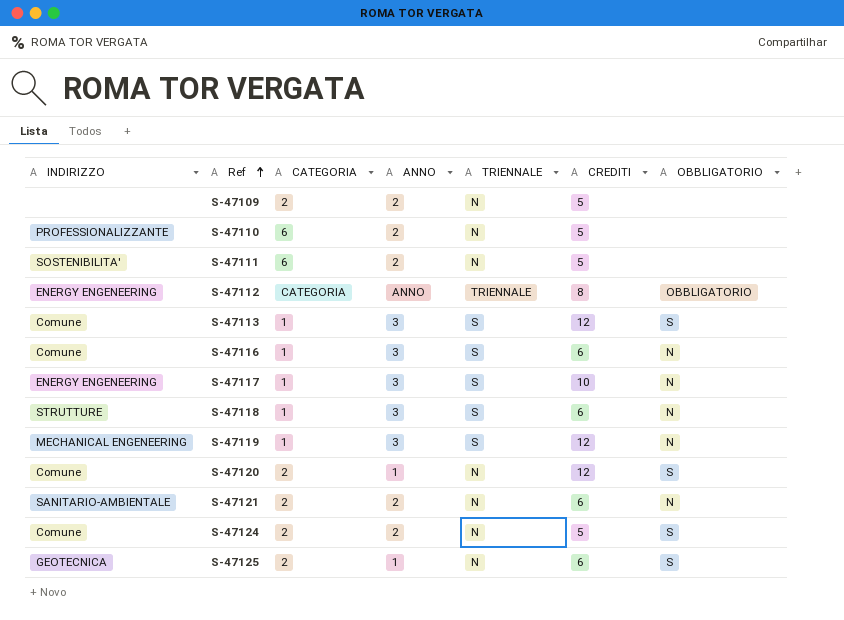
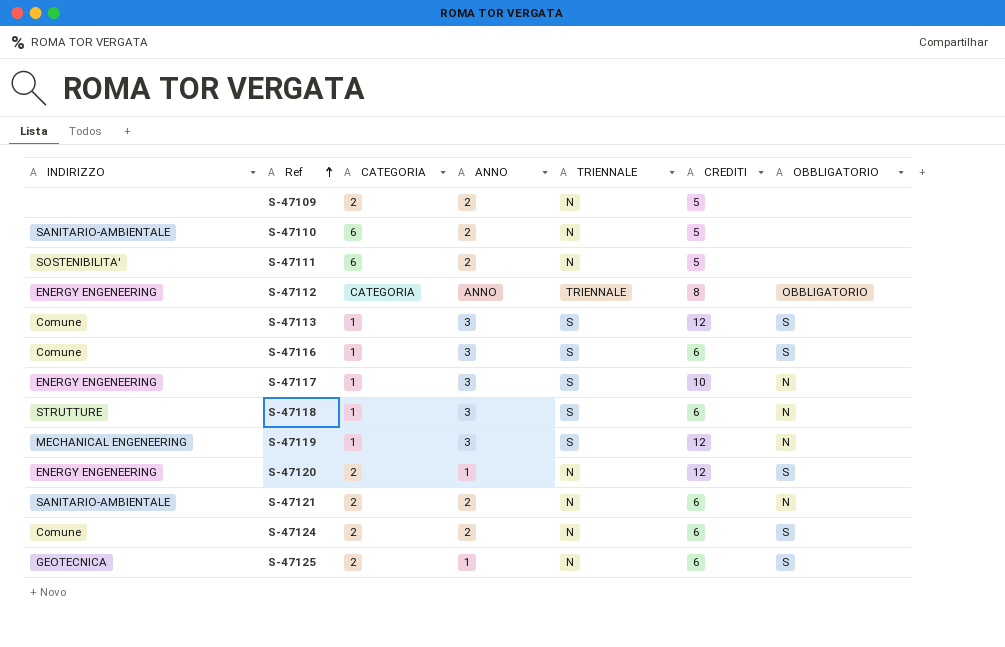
S-47110 | INDIRIZZO: PROFESSIONALIZZANTE -> SANITARIO-AMBIENTALE
S-47116 | OBBLIGATORIO: N -> S
S-47120 | INDIRIZZO: Comune -> ENERGY ENGENEERING
S-47124 | CREDITI: 5 -> 6

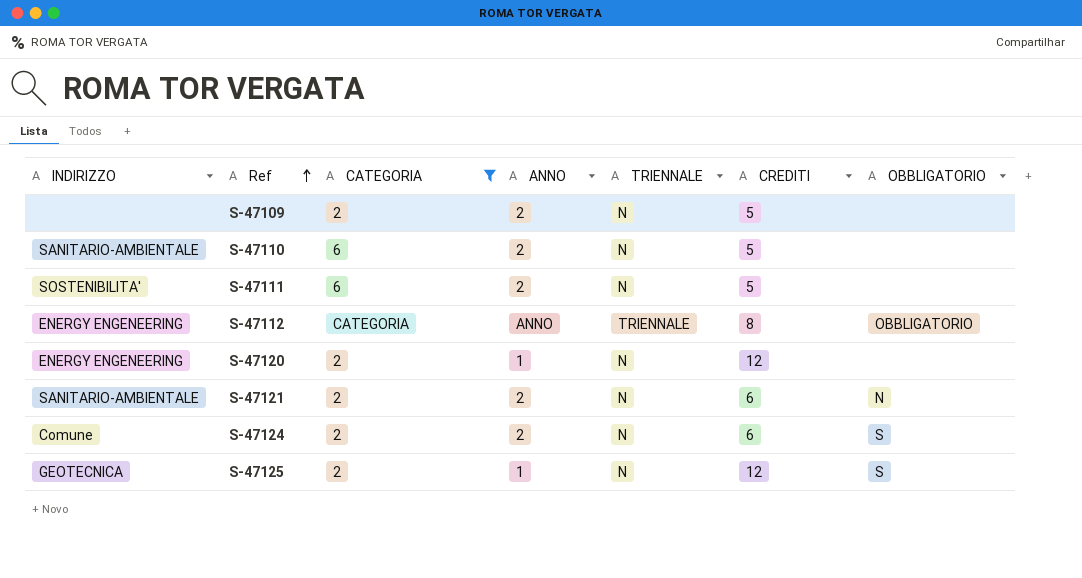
filter: none -> CATEGORIA != 1
S-47120 | OBBLIGATORIO: S -> none
S-47125 | CREDITI: 6 -> 12

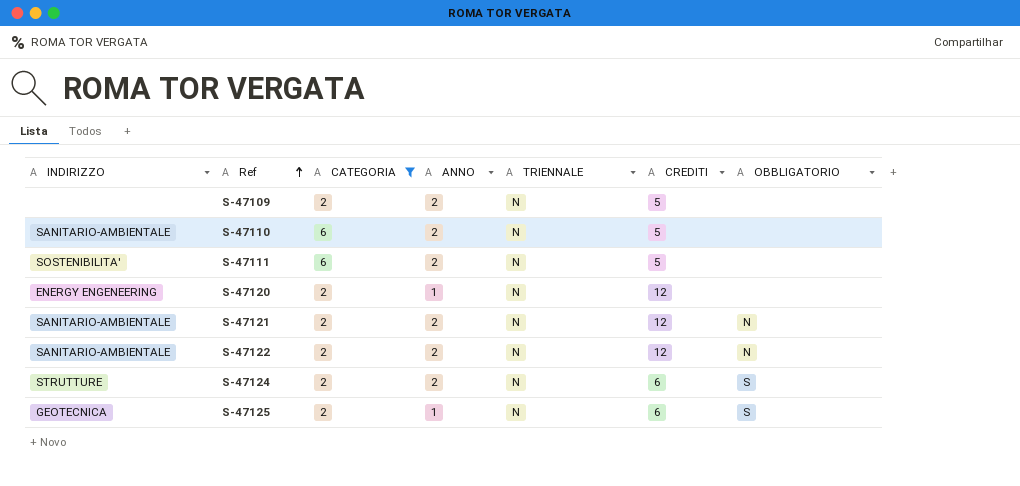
row S-47112: ENERGY ENGENEERING | CATEGORIA | ANNO | TRIENNALE | 8 | OBBLIGATORIO -> none
S-47121 | CREDITI: 6 -> 12
row S-47122: none -> SANITARIO-AMBIENTALE | 2 | 2 | N | 12 | N
S-47124 | INDIRIZZO: Comune -> STRUTTURE
S-47125 | CREDITI: 12 -> 6

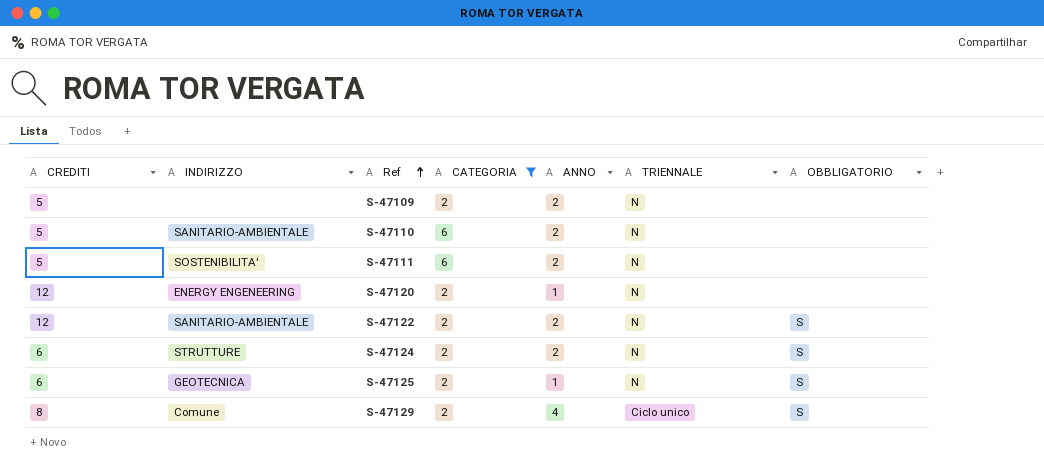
column CREDITI | position: 6 -> 1
row S-47121: SANITARIO-AMBIENTALE | 2 | 2 | N | 12 | N -> none
S-47122 | OBBLIGATORIO: N -> S
row S-47129: none -> 8 | Comune | 2 | 4 | Ciclo unico | S

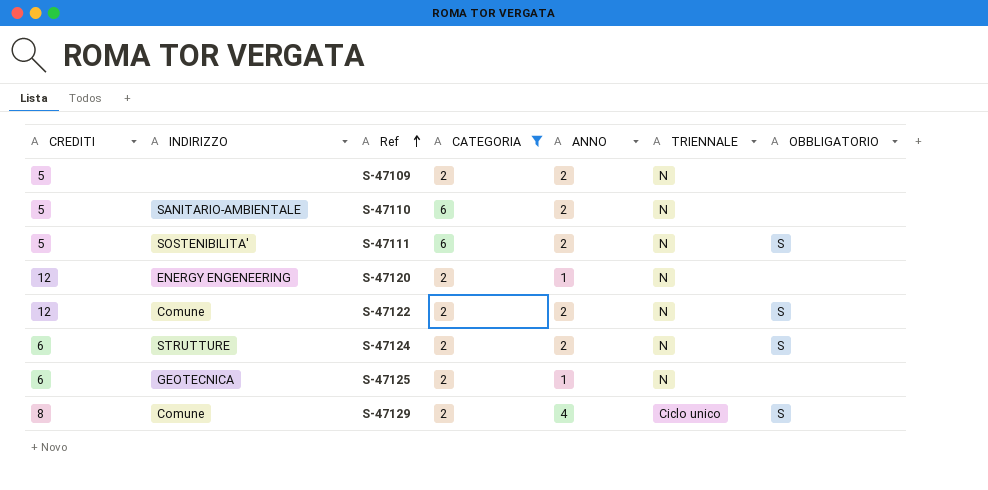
S-47111 | OBBLIGATORIO: none -> S
S-47122 | INDIRIZZO: SANITARIO-AMBIENTALE -> Comune
S-47125 | OBBLIGATORIO: S -> none

